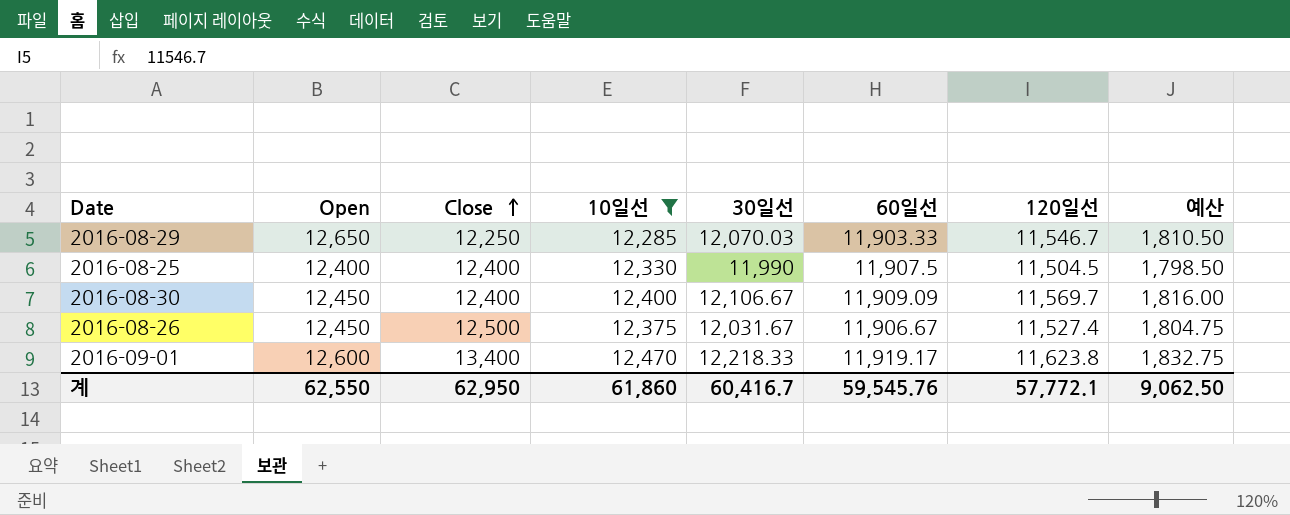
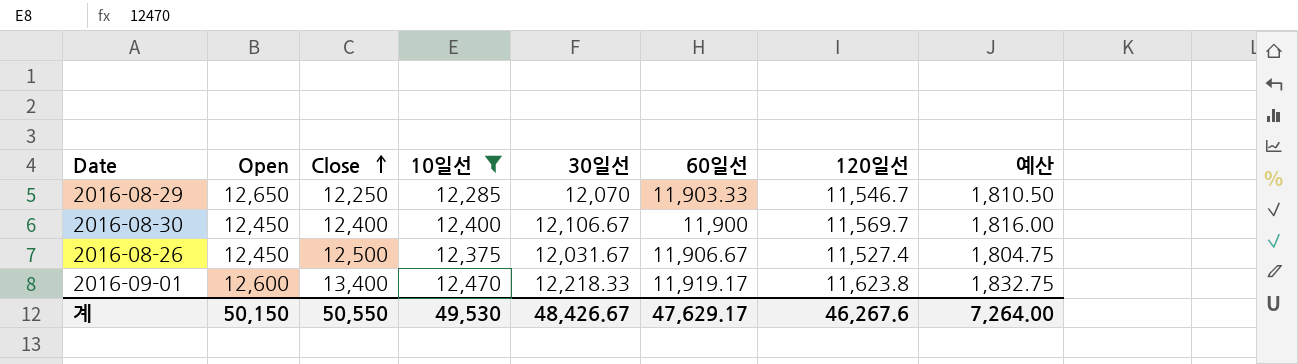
row 2016-08-25: 12,400 | 12,400 | 12,330 | 11,990 | 11,907.5 | 11,504.5 | 1,798.50 -> none
2016-08-29 | 30일선: 12,070.03 -> 12,070
2016-08-30 | 60일선: 11,909.09 -> 11,900
계 | Open: 62,550 -> 50,150
계 | Close: 62,950 -> 50,550
계 | 10일선: 61,860 -> 49,530
계 | 30일선: 60,416.7 -> 48,426.67
계 | 60일선: 59,545.76 -> 47,629.17
계 | 120일선: 57,772.1 -> 46,267.6
계 | 예산: 9,062.50 -> 7,264.00

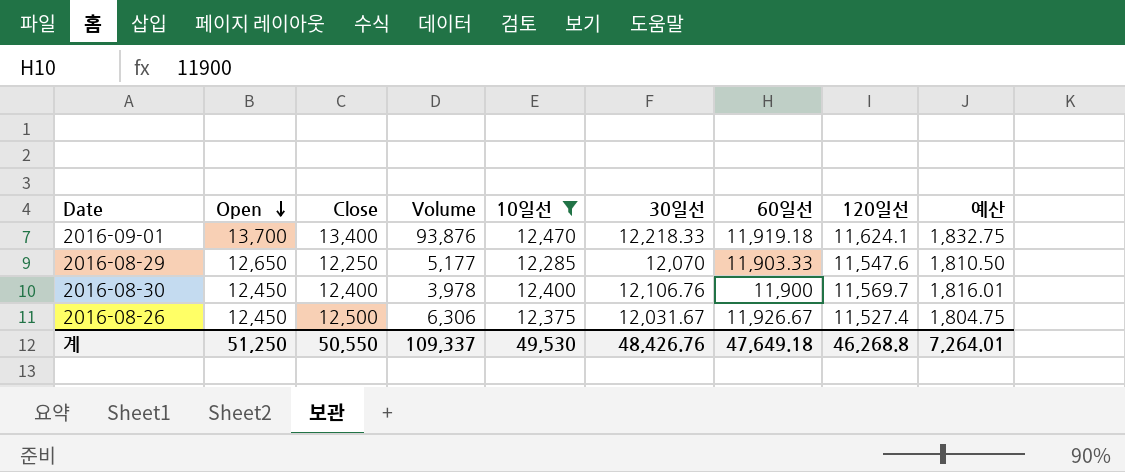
row order: Close ascending -> Open descending
column Volume | position: none -> 4
2016-09-01 | Open: 12,600 -> 13,700
2016-09-01 | 60일선: 11,919.17 -> 11,919.18
2016-09-01 | 120일선: 11,623.8 -> 11,624.1
2016-08-29 | 120일선: 11,546.7 -> 11,547.6
2016-08-30 | 30일선: 12,106.67 -> 12,106.76
2016-08-30 | 예산: 1,816.00 -> 1,816.01
2016-08-26 | 60일선: 11,906.67 -> 11,926.67
계 | Open: 50,150 -> 51,250
계 | 30일선: 48,426.67 -> 48,426.76
계 | 60일선: 47,629.17 -> 47,649.18
계 | 120일선: 46,267.6 -> 46,268.8
계 | 예산: 7,264.00 -> 7,264.01

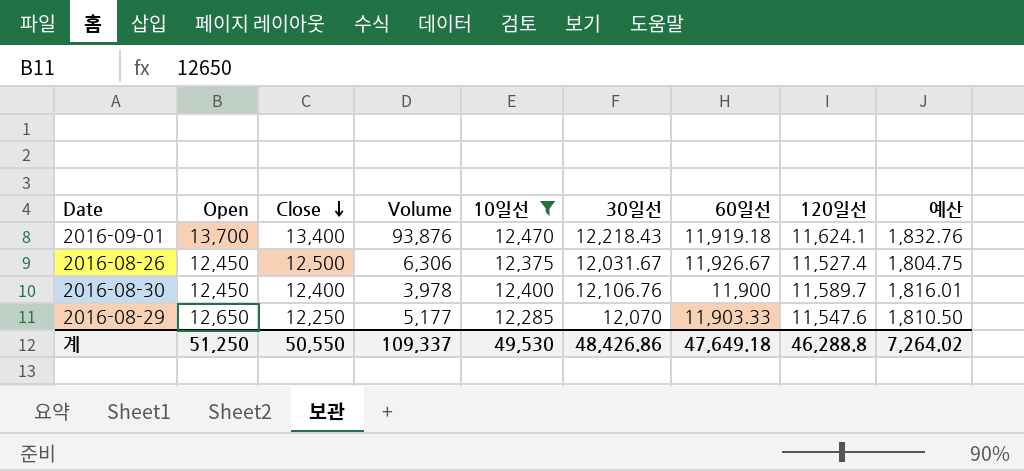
row order: Open descending -> Close descending
2016-09-01 | 30일선: 12,218.33 -> 12,218.43
2016-09-01 | 예산: 1,832.75 -> 1,832.76
2016-08-30 | 120일선: 11,569.7 -> 11,589.7
계 | 30일선: 48,426.76 -> 48,426.86
계 | 120일선: 46,268.8 -> 46,288.8
계 | 예산: 7,264.01 -> 7,264.02

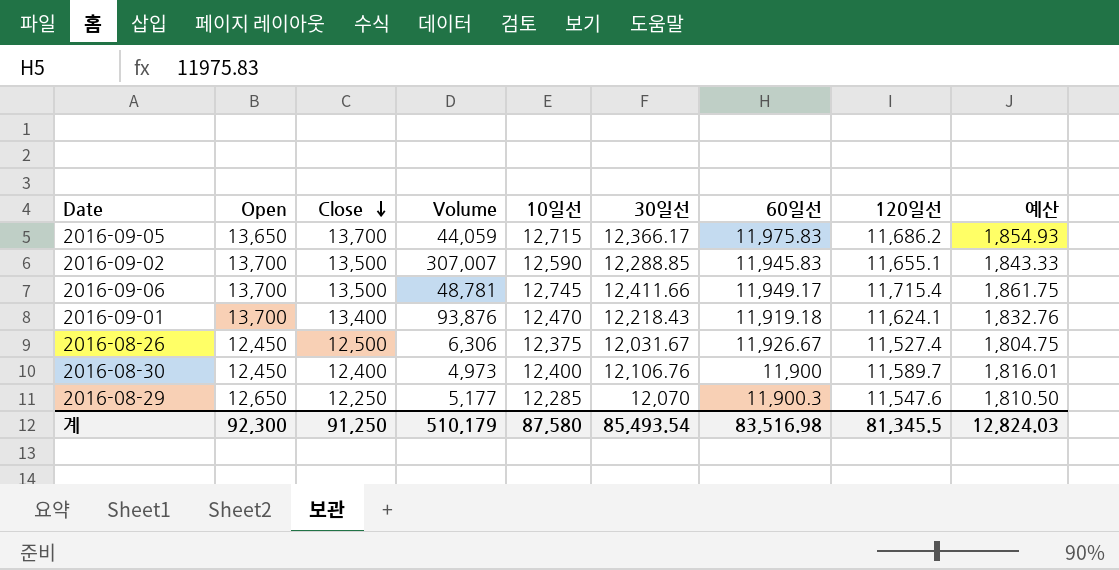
filter: 10일선 <= 12,470 -> none
2016-08-30 | Volume: 3,978 -> 4,973
2016-08-29 | 60일선: 11,903.33 -> 11,900.3
계 | Open: 51,250 -> 92,300
계 | Close: 50,550 -> 91,250
계 | Volume: 109,337 -> 510,179
계 | 10일선: 49,530 -> 87,580
계 | 30일선: 48,426.86 -> 85,493.54
계 | 60일선: 47,649.18 -> 83,516.98
계 | 120일선: 46,288.8 -> 81,345.5
계 | 예산: 7,264.02 -> 12,824.03

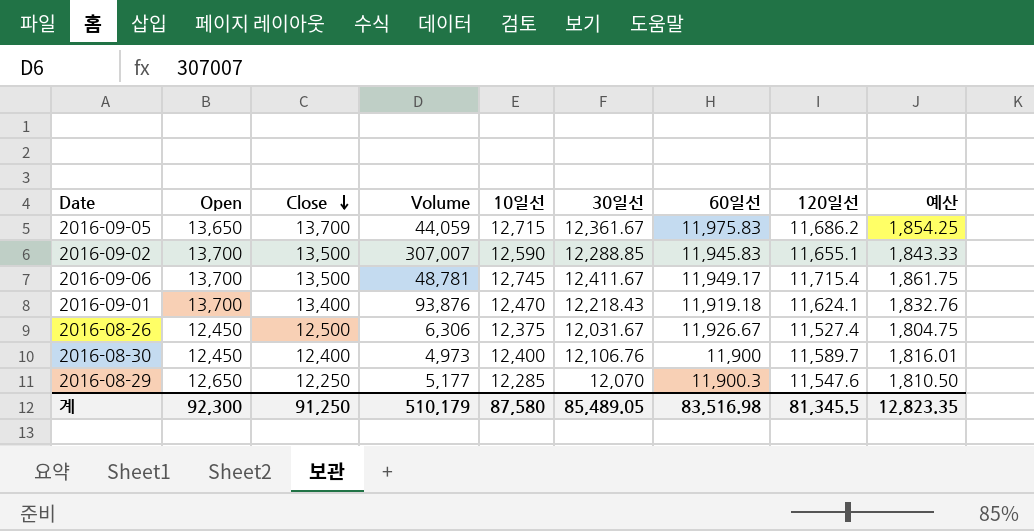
2016-09-05 | 30일선: 12,366.17 -> 12,361.67
2016-09-05 | 예산: 1,854.93 -> 1,854.25
2016-09-06 | 30일선: 12,411.66 -> 12,411.67
계 | 30일선: 85,493.54 -> 85,489.05
계 | 예산: 12,824.03 -> 12,823.35

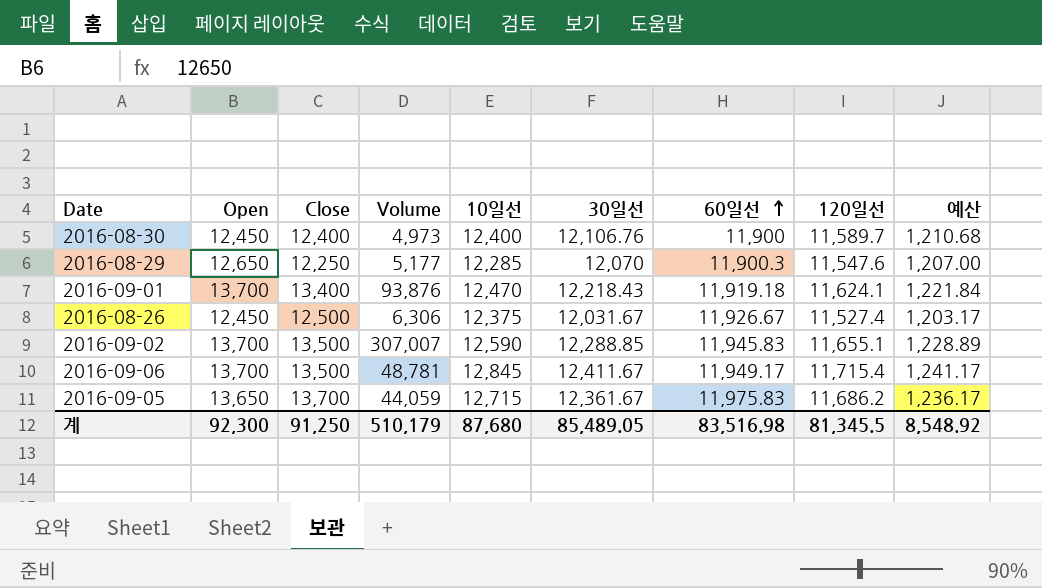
row order: Close descending -> 60일선 ascending
column 예산 | formula: [30일선] * 0.15 -> [30일선] * 0.1
2016-09-06 | 10일선: 12,745 -> 12,845
계 | 10일선: 87,580 -> 87,680
계 | 예산: 12,823.35 -> 8,548.92

